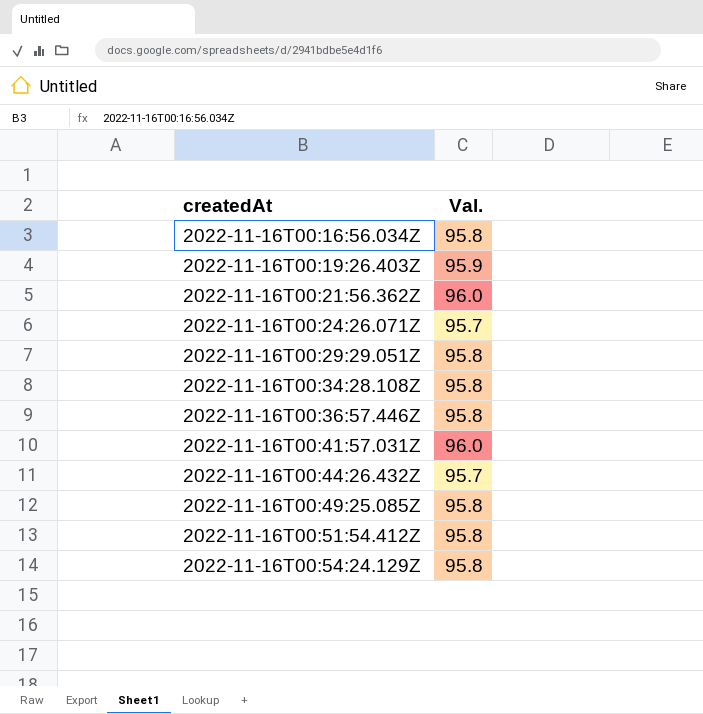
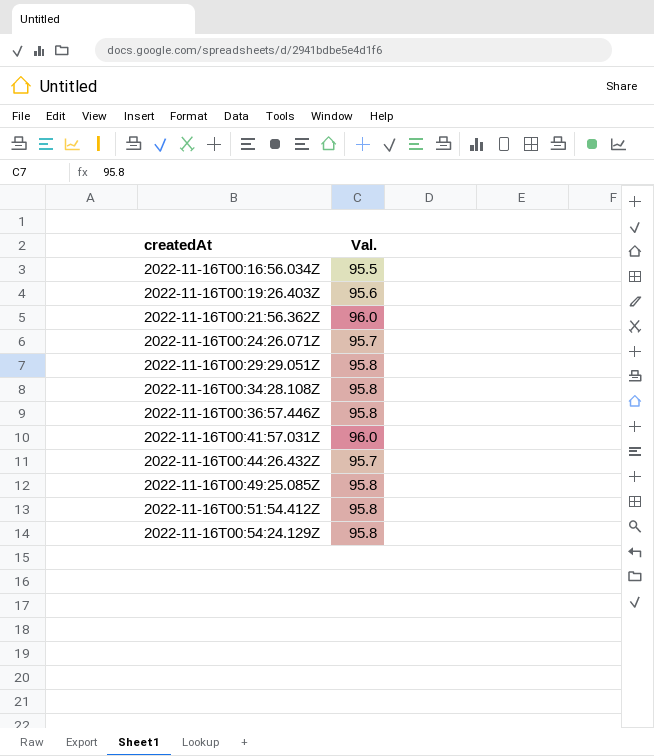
2022-11-16T00:16:56.034Z | Val.: 95.8 -> 95.5
2022-11-16T00:19:26.403Z | Val.: 95.9 -> 95.6

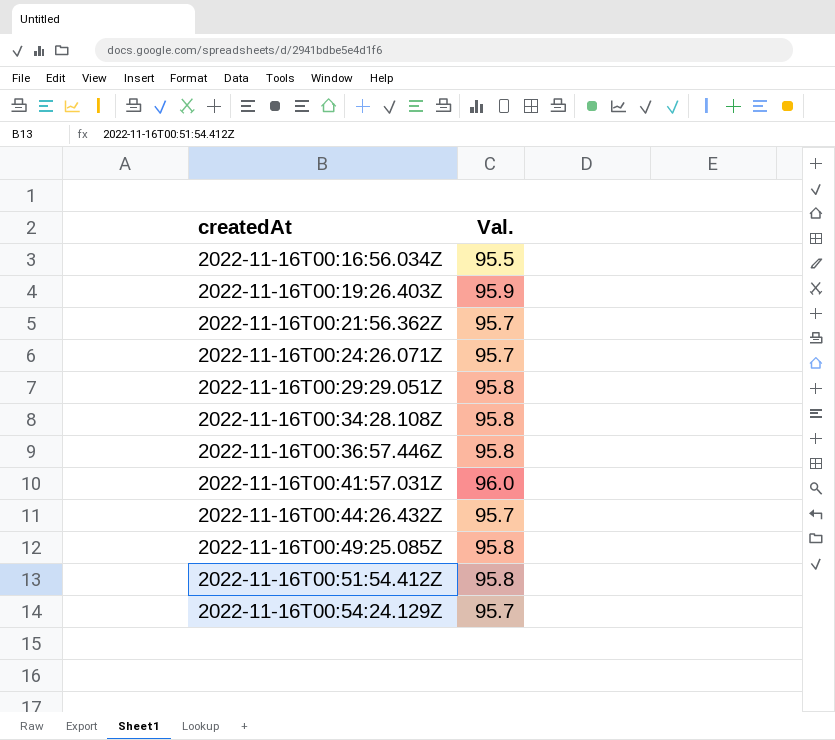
2022-11-16T00:19:26.403Z | Val.: 95.6 -> 95.9
2022-11-16T00:21:56.362Z | Val.: 96.0 -> 95.7
2022-11-16T00:54:24.129Z | Val.: 95.8 -> 95.7

